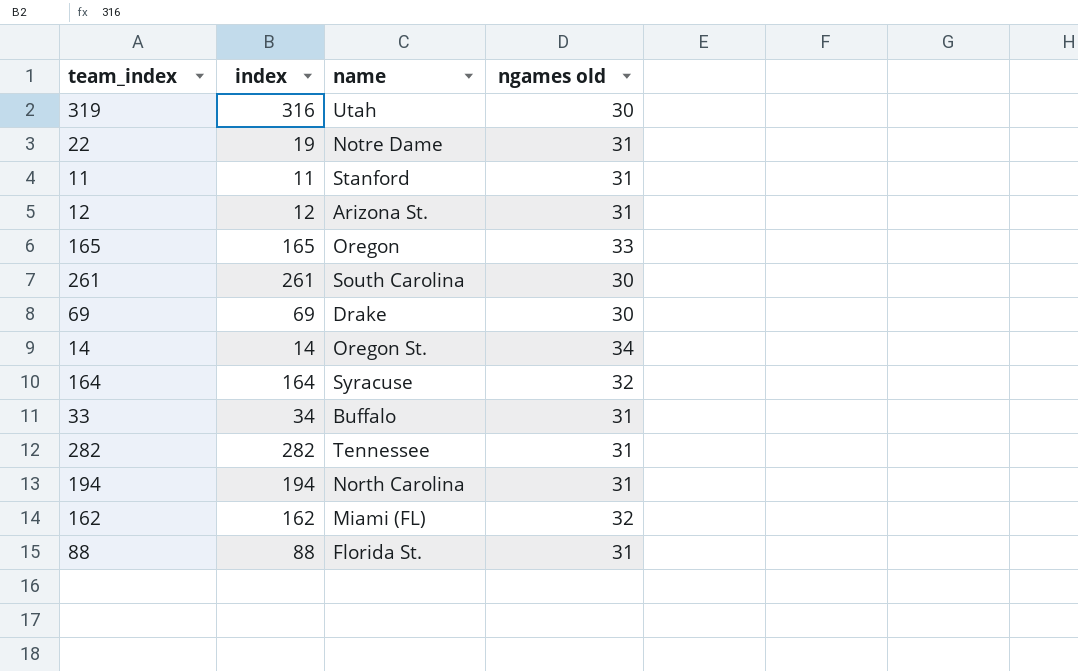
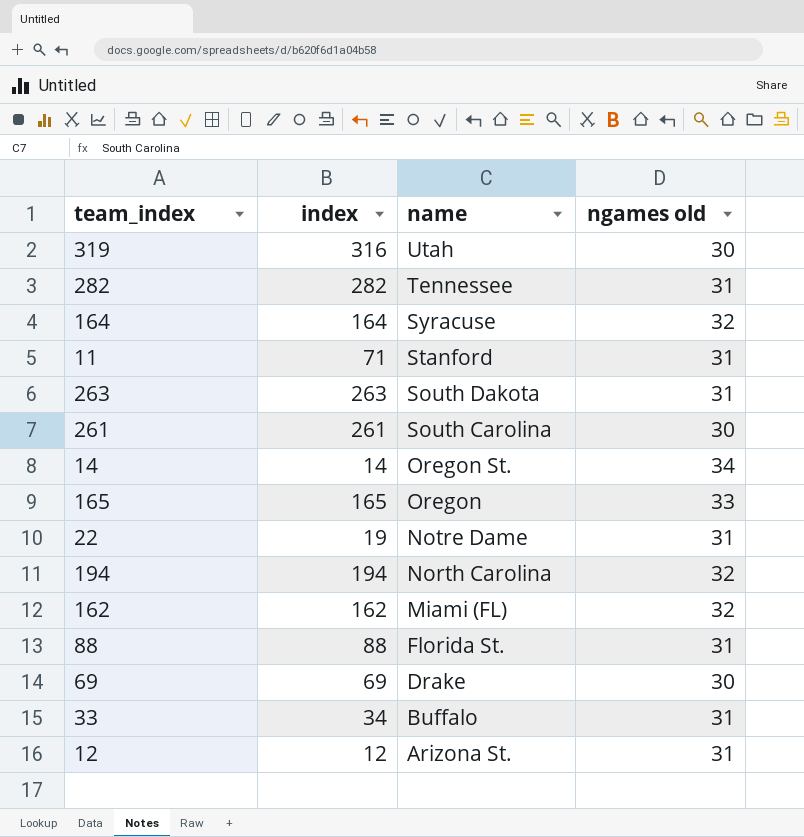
row order: none -> name descending
11 | index: 11 -> 71
row 263: none -> 263 | South Dakota | 31
194 | ngames old: 31 -> 32

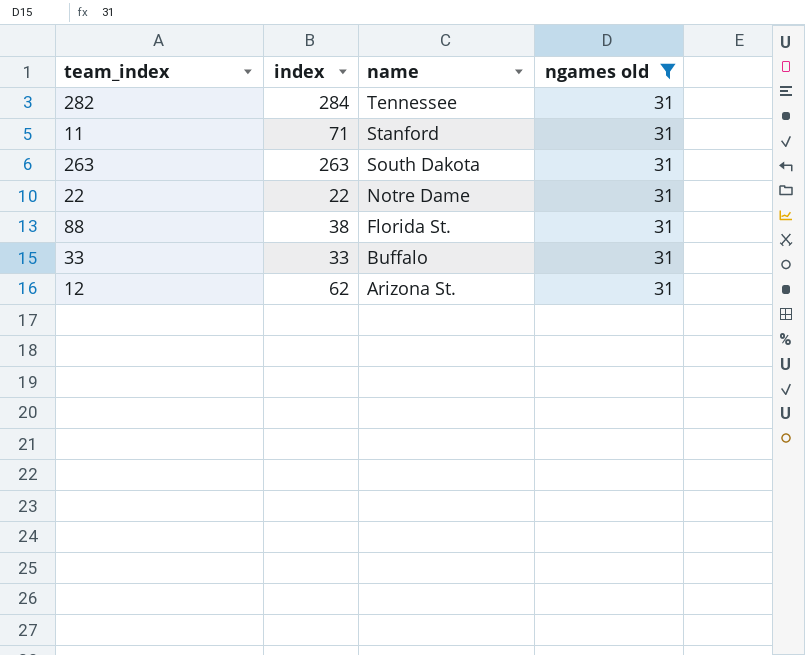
filter: none -> ngames old = 31
282 | index: 282 -> 284
22 | index: 19 -> 22
88 | index: 88 -> 38
33 | index: 34 -> 33
12 | index: 12 -> 62

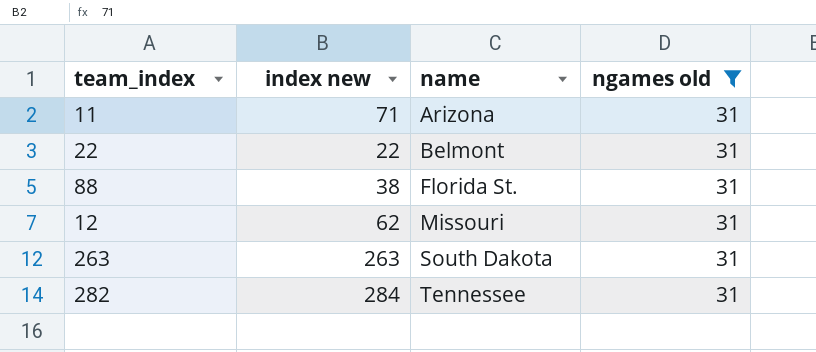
row order: name descending -> name ascending
column name: index -> index new
row 33: 33 | Buffalo | 31 -> none
11 | name: Stanford -> Arizona
22 | name: Notre Dame -> Belmont
12 | name: Arizona St. -> Missouri

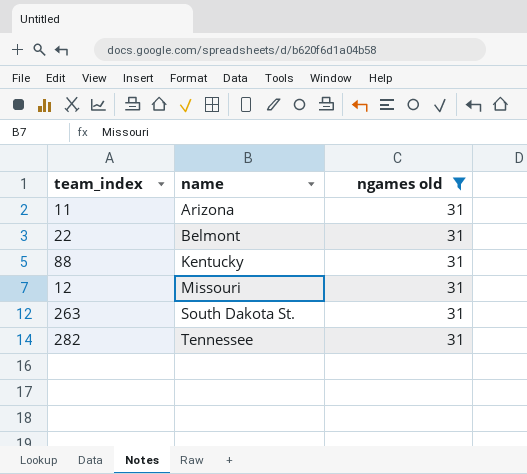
column index new | position: 2 -> none
88 | name: Florida St. -> Kentucky
263 | name: South Dakota -> South Dakota St.

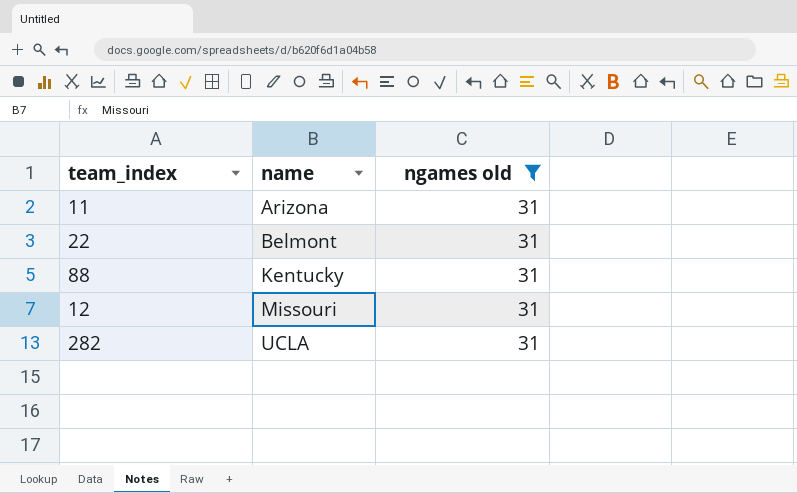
row 263: South Dakota St. | 31 -> none
282 | name: Tennessee -> UCLA

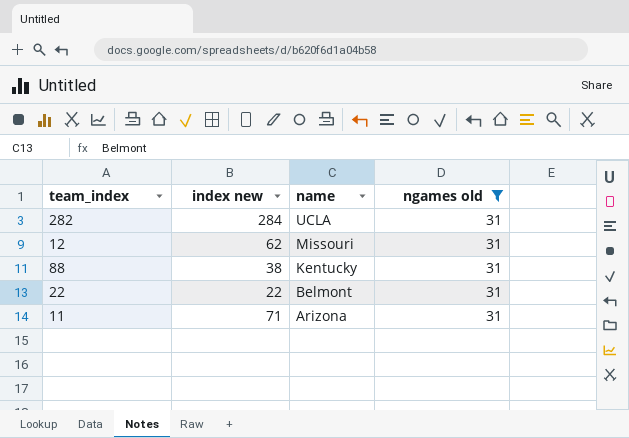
row order: name ascending -> name descending
column index new | position: none -> 2

